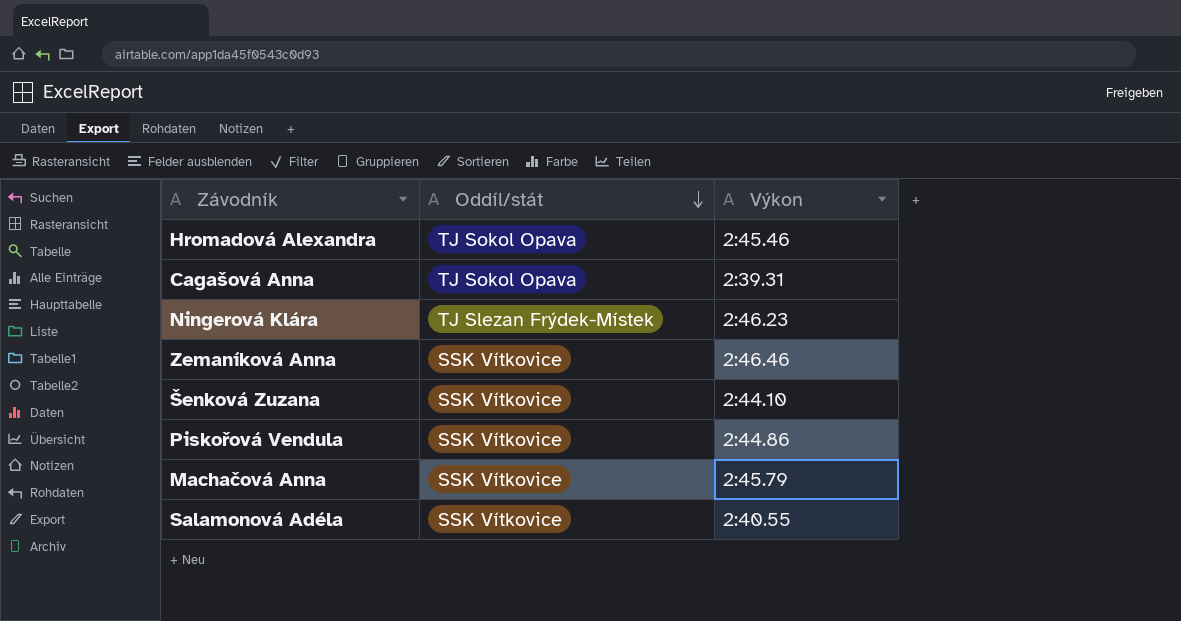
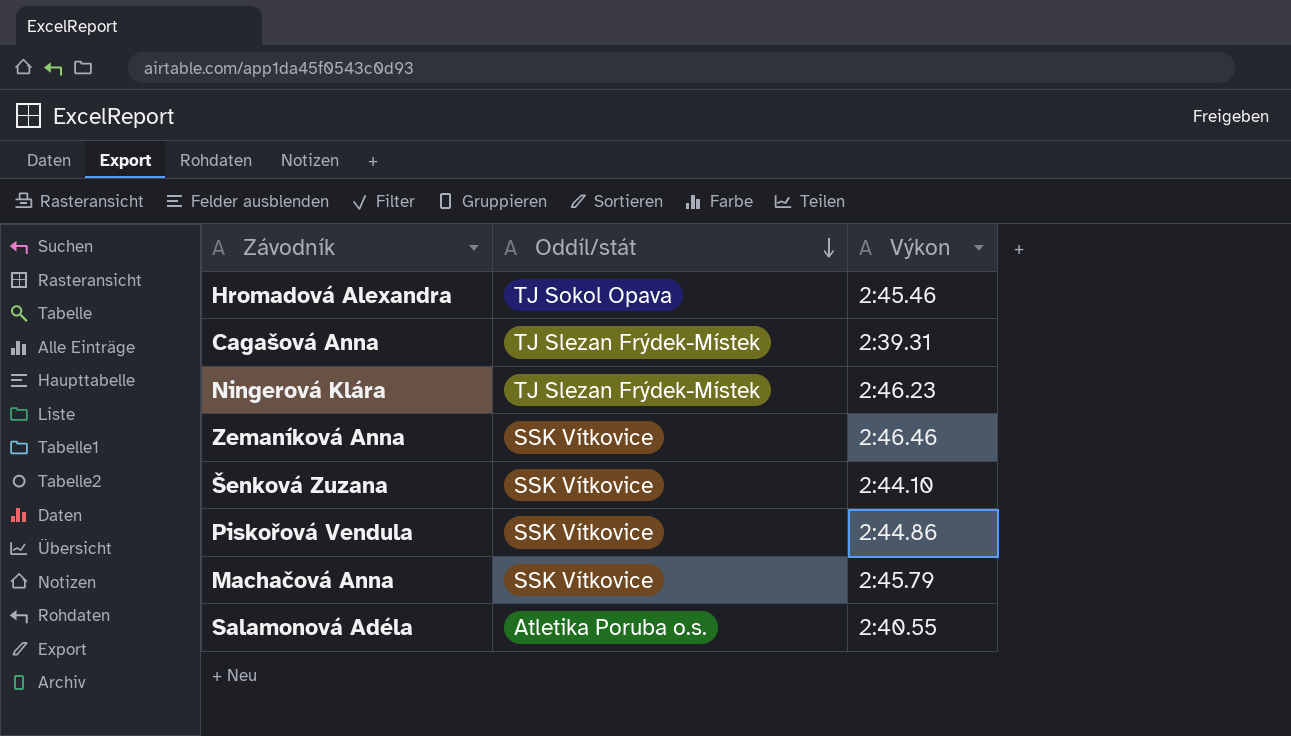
Cagašová Anna | Oddíl/stát: TJ Sokol Opava -> TJ Slezan Frýdek-Místek
Salamonová Adéla | Oddíl/stát: SSK Vítkovice -> Atletika Poruba o.s.

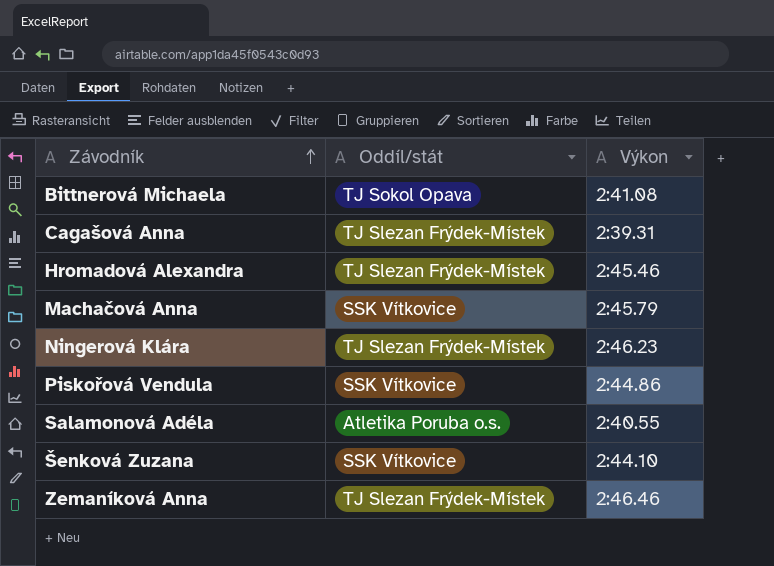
row order: Oddíl/stát descending -> Závodník ascending
row Bittnerová Michaela: none -> TJ Sokol Opava | 2:41.08
Hromadová Alexandra | Oddíl/stát: TJ Sokol Opava -> TJ Slezan Frýdek-Místek
Zemaníková Anna | Oddíl/stát: SSK Vítkovice -> TJ Slezan Frýdek-Místek

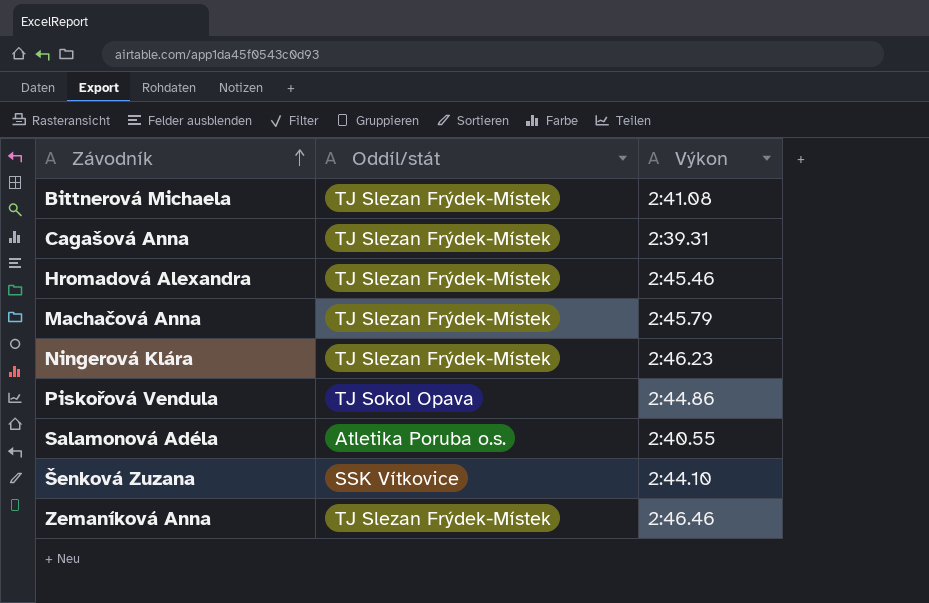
Bittnerová Michaela | Oddíl/stát: TJ Sokol Opava -> TJ Slezan Frýdek-Místek
Machačová Anna | Oddíl/stát: SSK Vítkovice -> TJ Slezan Frýdek-Místek
Piskořová Vendula | Oddíl/stát: SSK Vítkovice -> TJ Sokol Opava

